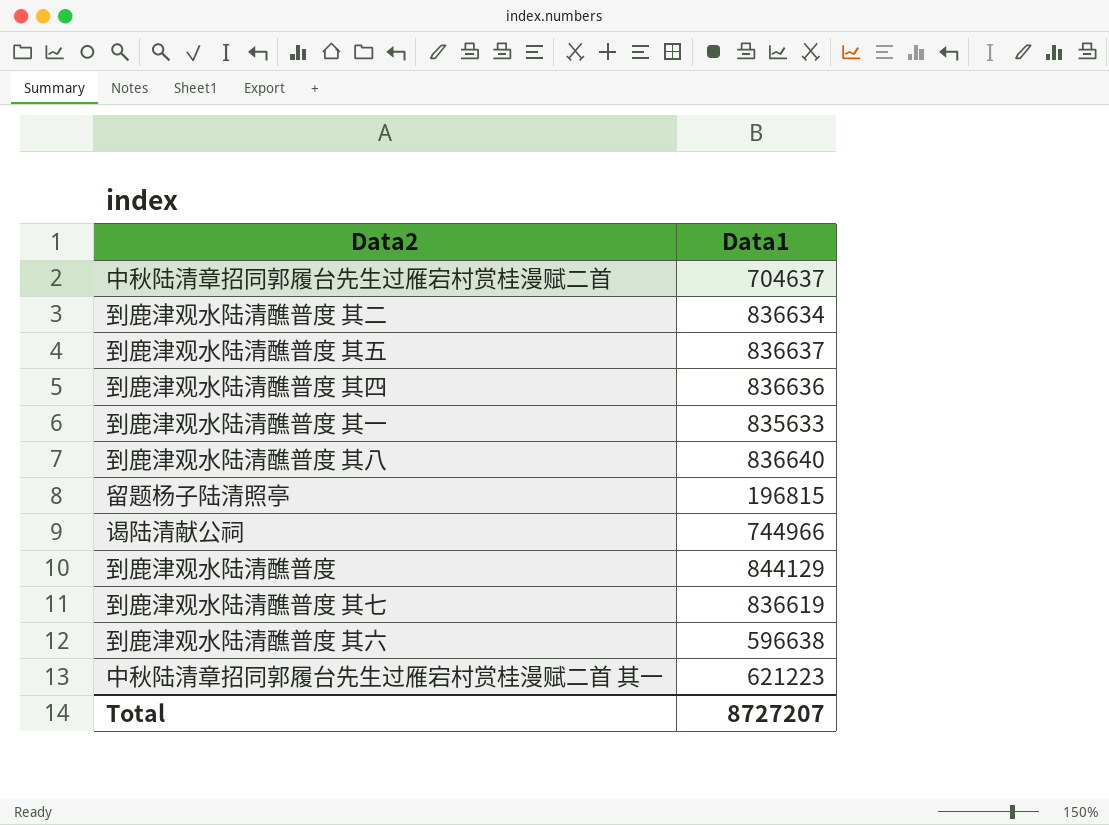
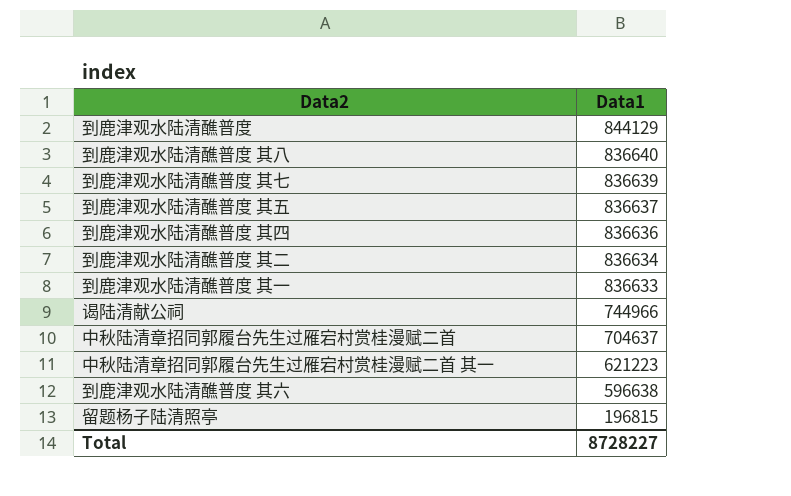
row order: none -> Data1 descending
到鹿津观水陆清醮普度 其七 | Data1: 836619 -> 836639
到鹿津观水陆清醮普度 其一 | Data1: 835633 -> 836633
Total | Data1: 8727207 -> 8728227

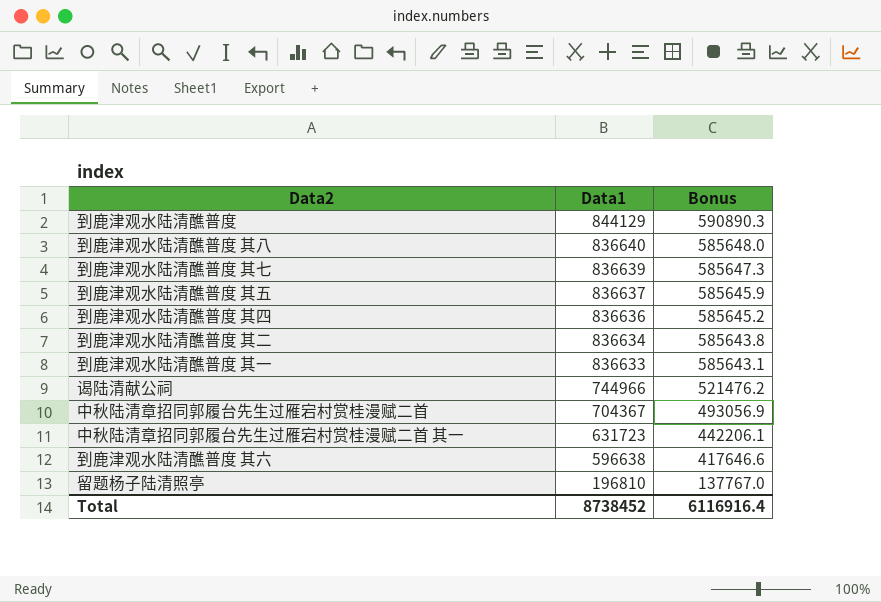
column Bonus | formula: none -> [Data1] * 0.7
中秋陆清章招同郭履台先生过雁宕村赏桂漫赋二首 | Data1: 704637 -> 704367
中秋陆清章招同郭履台先生过雁宕村赏桂漫赋二首 其一 | Data1: 621223 -> 631723
留题杨子陆清照亭 | Data1: 196815 -> 196810
Total | Data1: 8728227 -> 8738452

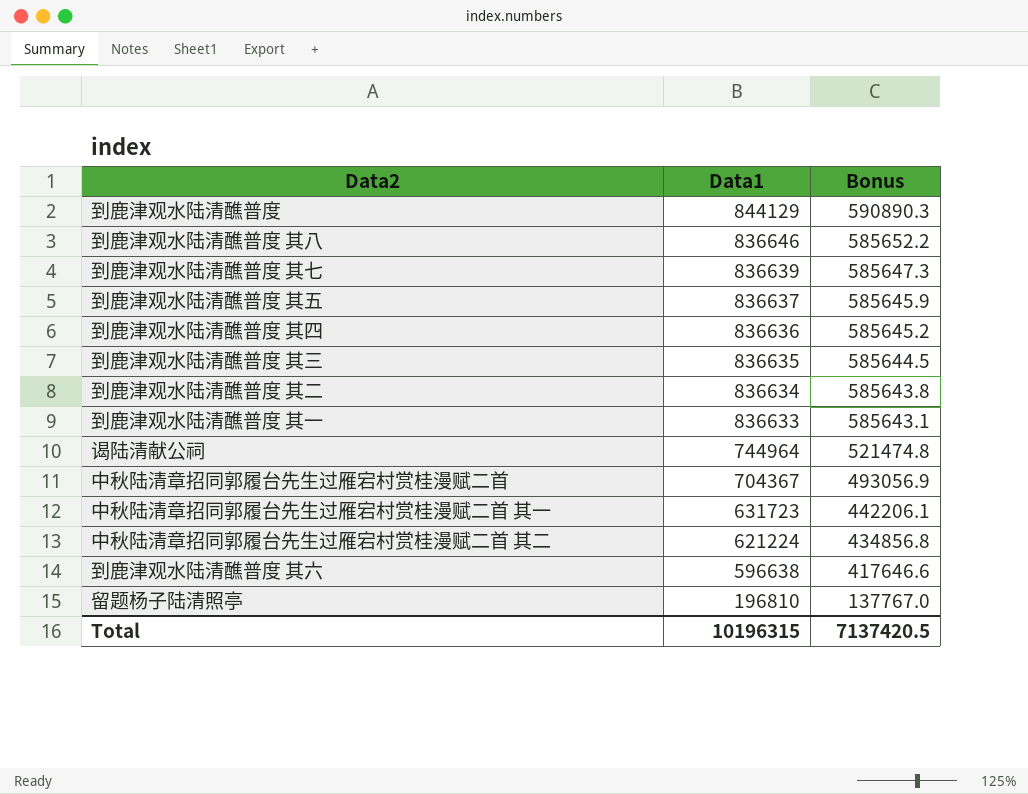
到鹿津观水陆清醮普度 其八 | Data1: 836640 -> 836646
到鹿津观水陆清醮普度 其八 | Bonus: 585648.0 -> 585652.2
row 到鹿津观水陆清醮普度 其三: none -> 836635 | 585644.5
谒陆清献公祠 | Data1: 744966 -> 744964
谒陆清献公祠 | Bonus: 521476.2 -> 521474.8
row 中秋陆清章招同郭履台先生过雁宕村赏桂漫赋二首 其二: none -> 621224 | 434856.8
Total | Data1: 8738452 -> 10196315
Total | Bonus: 6116916.4 -> 7137420.5

